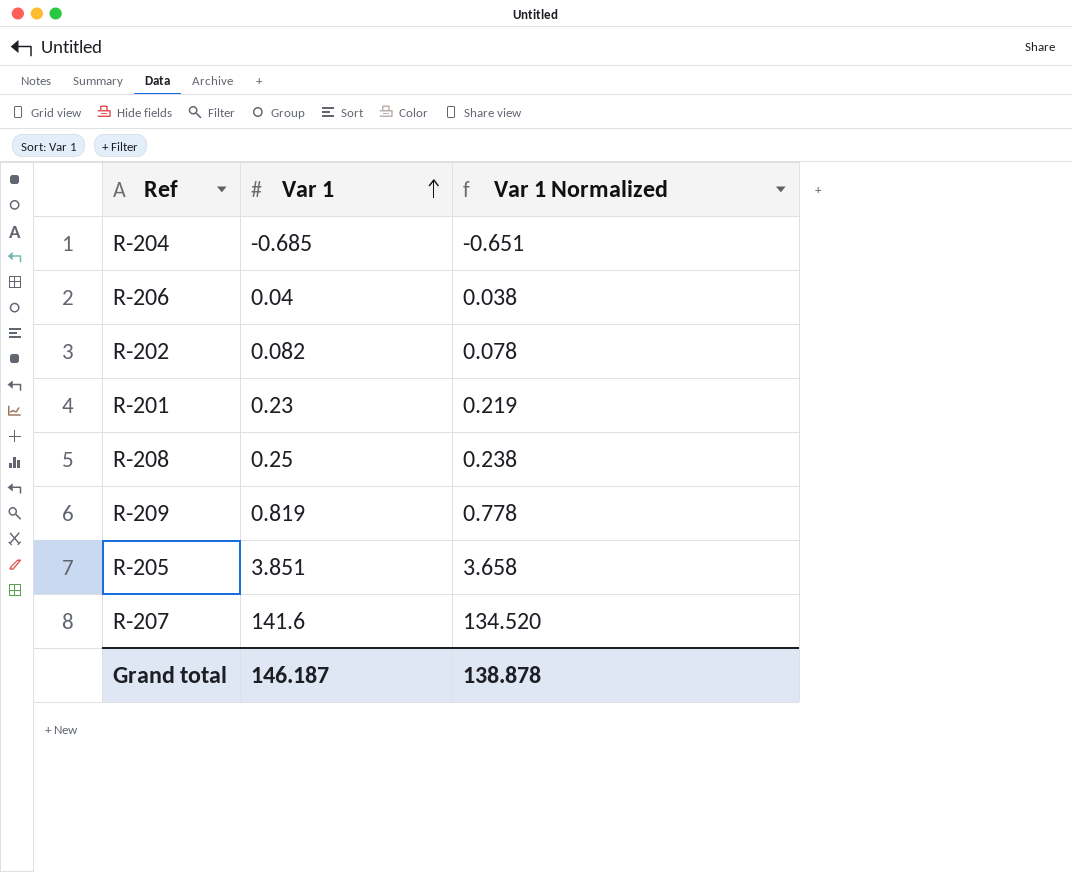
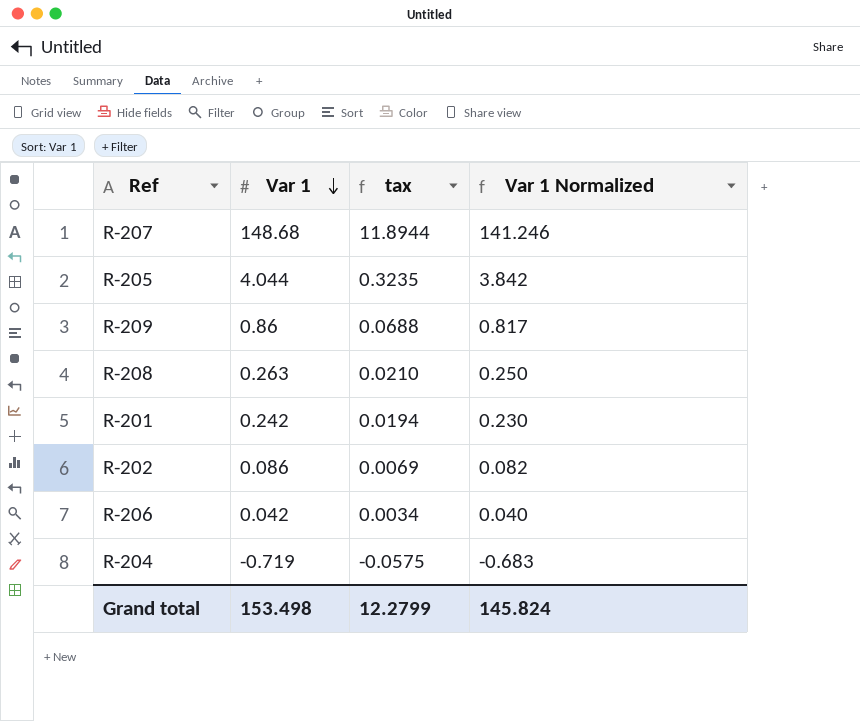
row order: Var 1 ascending -> Var 1 descending
column tax | formula: none -> [Var 1] * 0.08
R-207 | Var 1: 141.6 -> 148.68
R-207 | Var 1 Normalized: 134.520 -> 141.246
R-205 | Var 1: 3.851 -> 4.044
R-205 | Var 1 Normalized: 3.658 -> 3.842
R-209 | Var 1: 0.819 -> 0.86
R-209 | Var 1 Normalized: 0.778 -> 0.817
R-208 | Var 1: 0.25 -> 0.263
R-208 | Var 1 Normalized: 0.238 -> 0.250
R-201 | Var 1: 0.23 -> 0.242
R-201 | Var 1 Normalized: 0.219 -> 0.230
R-202 | Var 1: 0.082 -> 0.086
R-202 | Var 1 Normalized: 0.078 -> 0.082
R-206 | Var 1: 0.04 -> 0.042
R-206 | Var 1 Normalized: 0.038 -> 0.040
R-204 | Var 1: -0.685 -> -0.719
R-204 | Var 1 Normalized: -0.651 -> -0.683
Grand total | Var 1: 146.187 -> 153.498
Grand total | Var 1 Normalized: 138.878 -> 145.824

